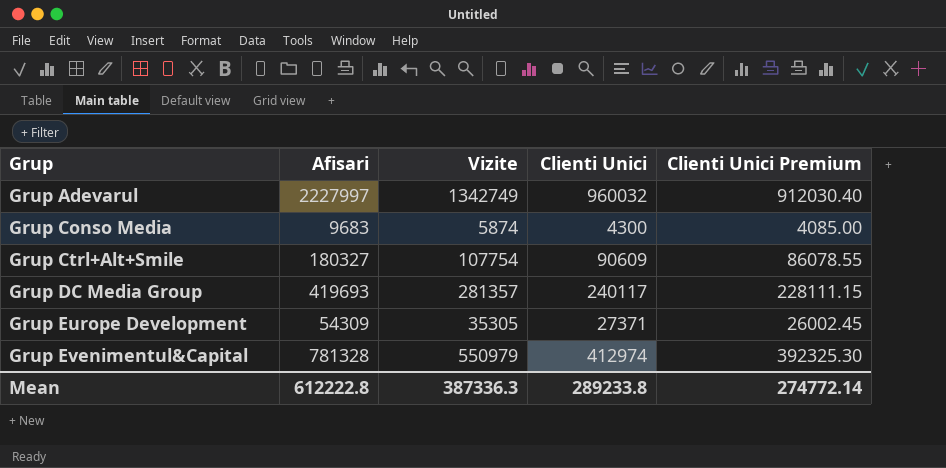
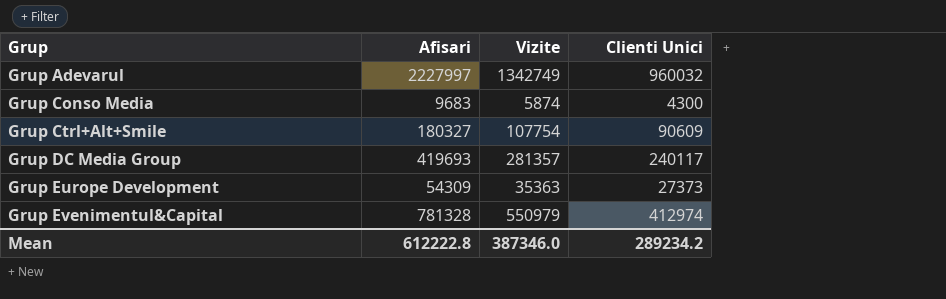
column Clienti Unici Premium | formula: [Clienti Unici] * 0.95 -> none
Grup Europe Development | Vizite: 35305 -> 35363
Grup Europe Development | Clienti Unici: 27371 -> 27373
Mean | Vizite: 387336.3 -> 387346.0
Mean | Clienti Unici: 289233.8 -> 289234.2

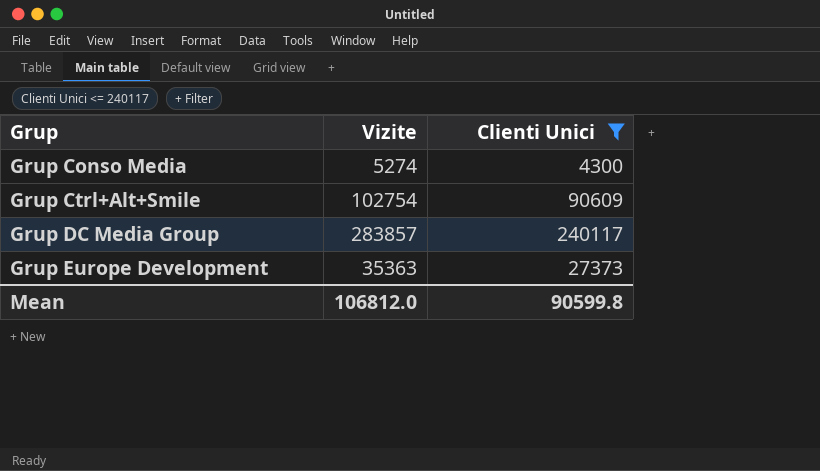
filter: none -> Clienti Unici <= 240117
column Afisari | position: 2 -> none
Grup Conso Media | Vizite: 5874 -> 5274
Grup Ctrl+Alt+Smile | Vizite: 107754 -> 102754
Grup DC Media Group | Vizite: 281357 -> 283857
Mean | Vizite: 387346.0 -> 106812.0
Mean | Clienti Unici: 289234.2 -> 90599.8

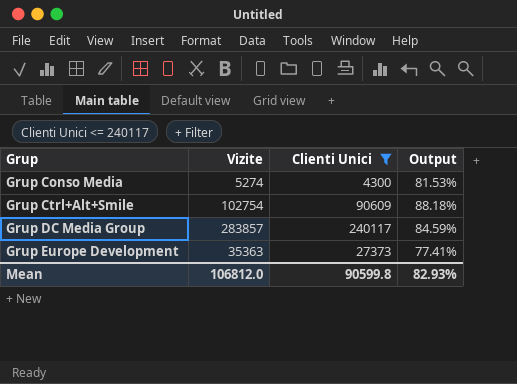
column Output | formula: none -> [Clienti Unici] / [Vizite]

